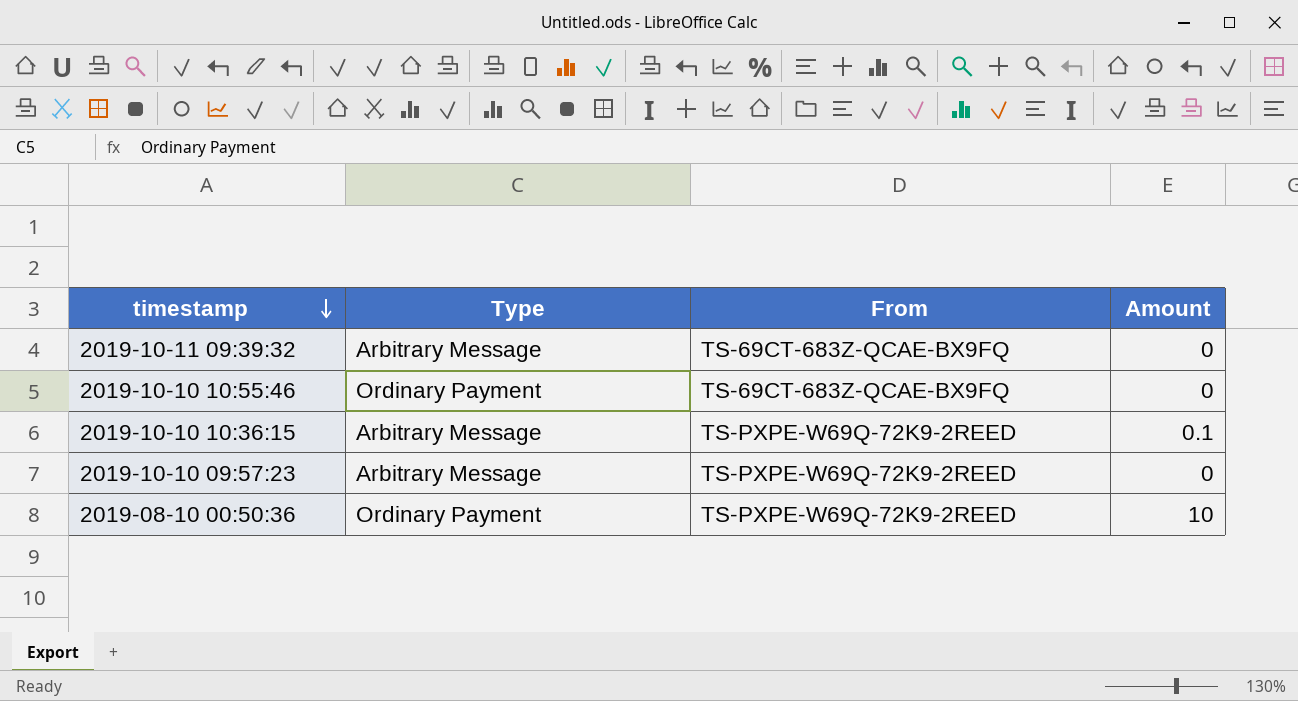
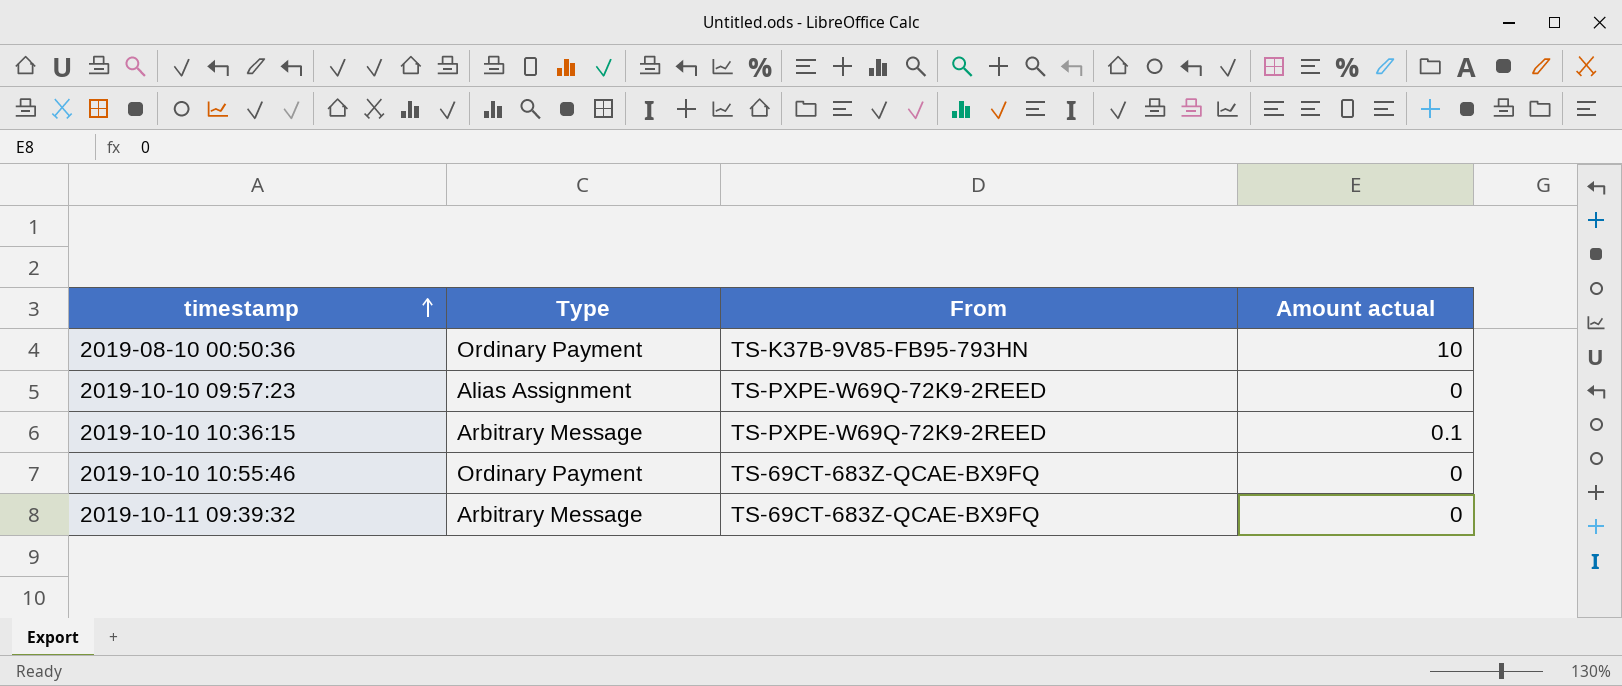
row order: timestamp descending -> timestamp ascending
column name: Amount -> Amount actual
2019-08-10 00:50:36 | From: TS-PXPE-W69Q-72K9-2REED -> TS-K37B-9V85-FB95-793HN
2019-10-10 09:57:23 | Type: Arbitrary Message -> Alias Assignment

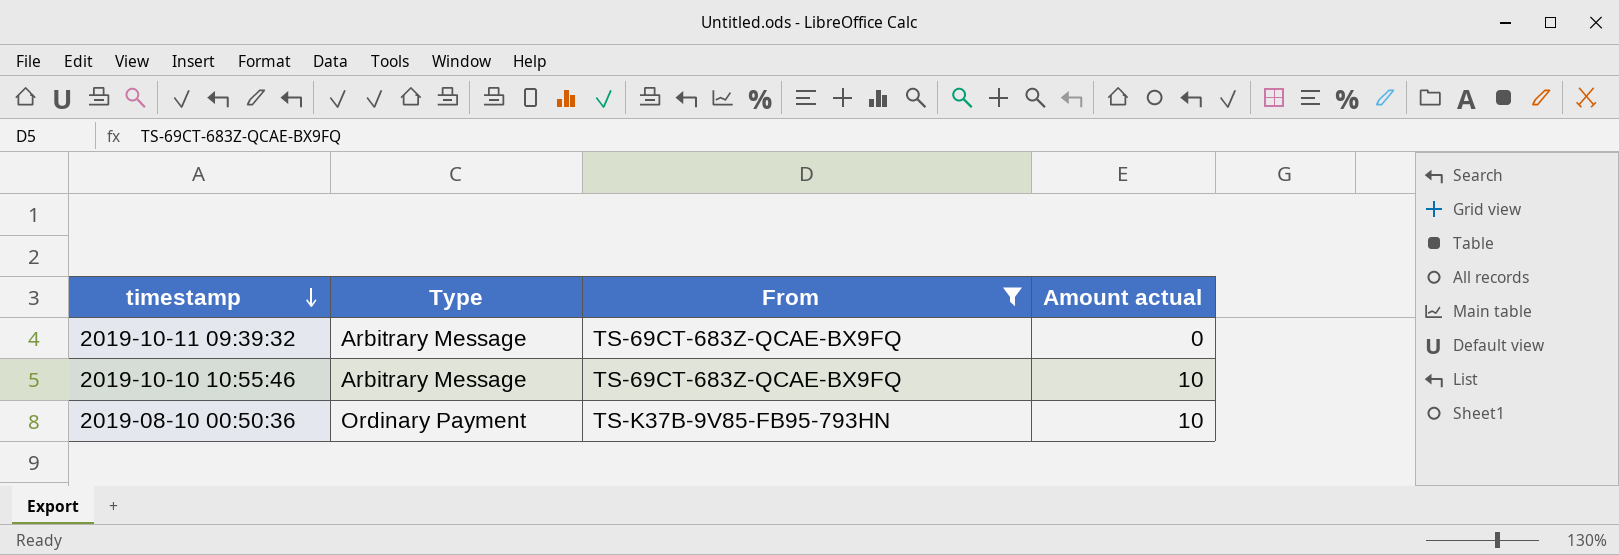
filter: none -> From != TS-PXPE-W69Q-72K9-2REED
row order: timestamp ascending -> timestamp descending
2019-10-10 10:55:46 | Type: Ordinary Payment -> Arbitrary Message
2019-10-10 10:55:46 | Amount actual: 0 -> 10

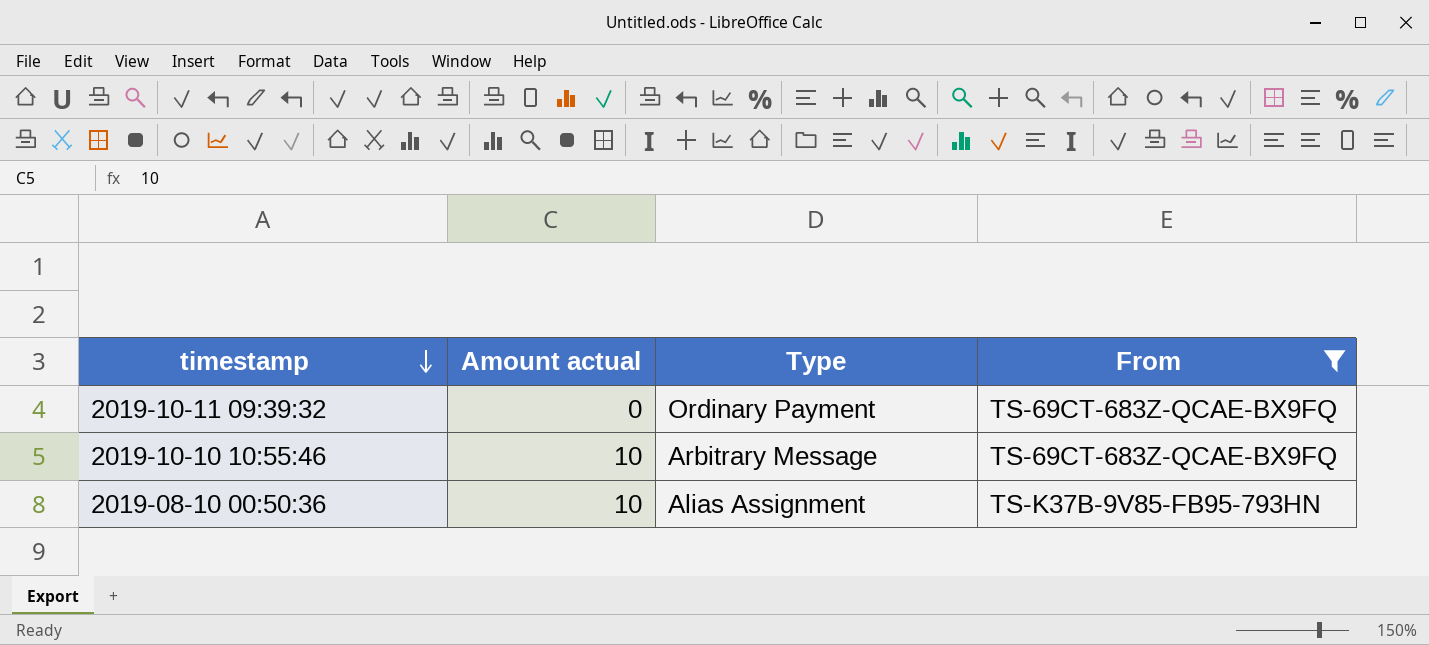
column Amount actual | position: 4 -> 2
2019-10-11 09:39:32 | Type: Arbitrary Message -> Ordinary Payment
2019-08-10 00:50:36 | Type: Ordinary Payment -> Alias Assignment

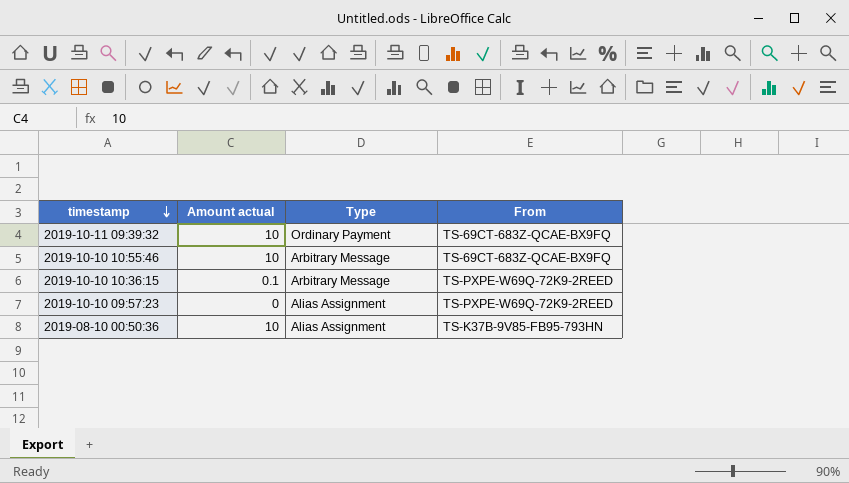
filter: From != TS-PXPE-W69Q-72K9-2REED -> none
2019-10-11 09:39:32 | Amount actual: 0 -> 10

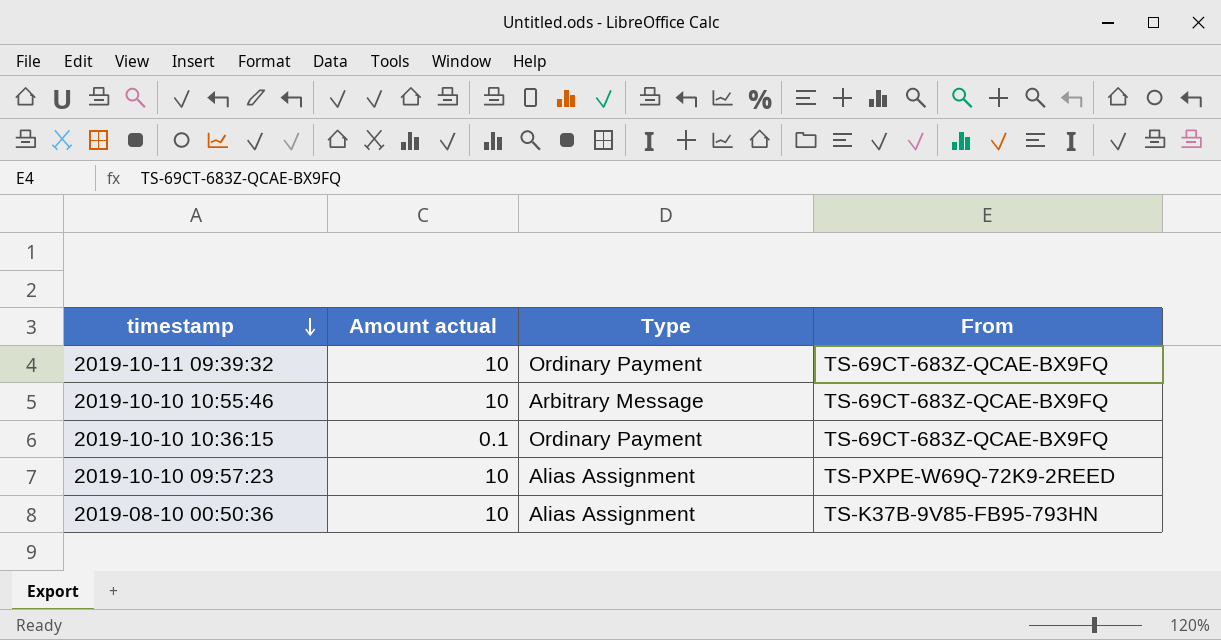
2019-10-10 10:36:15 | Type: Arbitrary Message -> Ordinary Payment
2019-10-10 10:36:15 | From: TS-PXPE-W69Q-72K9-2REED -> TS-69CT-683Z-QCAE-BX9FQ
2019-10-10 09:57:23 | Amount actual: 0 -> 10

